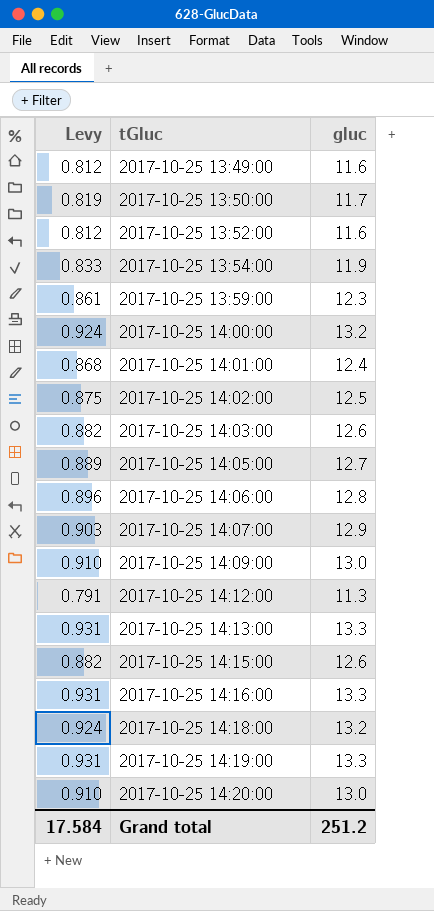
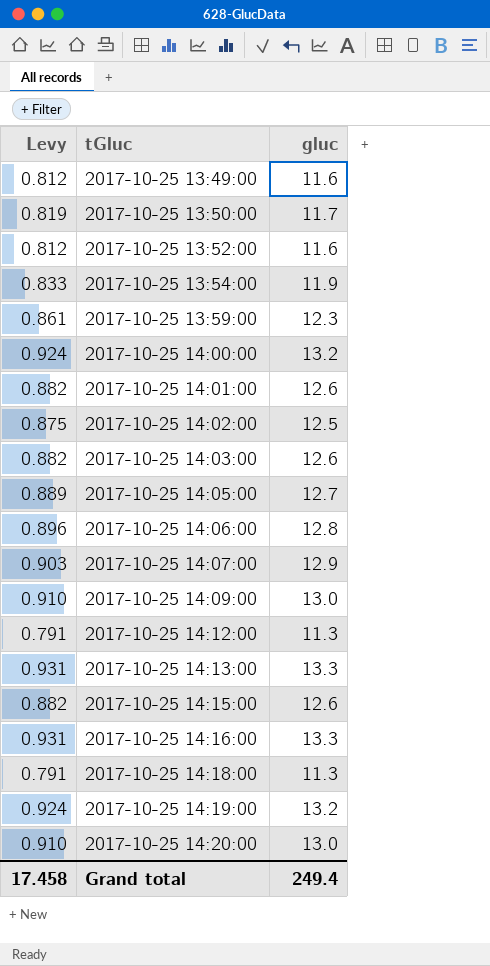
2017-10-25 14:01:00 | Levy: 0.868 -> 0.882
2017-10-25 14:01:00 | gluc: 12.4 -> 12.6
2017-10-25 14:18:00 | Levy: 0.924 -> 0.791
2017-10-25 14:18:00 | gluc: 13.2 -> 11.3
2017-10-25 14:19:00 | Levy: 0.931 -> 0.924
2017-10-25 14:19:00 | gluc: 13.3 -> 13.2
Grand total | Levy: 17.584 -> 17.458
Grand total | gluc: 251.2 -> 249.4

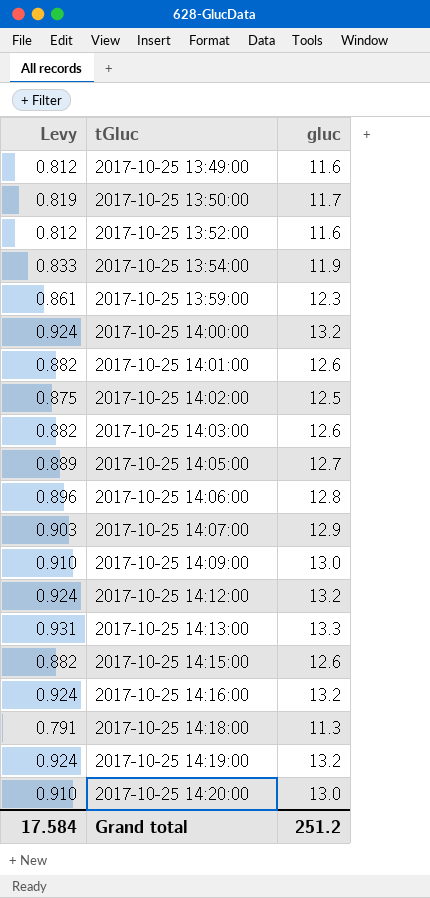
2017-10-25 14:12:00 | Levy: 0.791 -> 0.924
2017-10-25 14:12:00 | gluc: 11.3 -> 13.2
2017-10-25 14:16:00 | Levy: 0.931 -> 0.924
2017-10-25 14:16:00 | gluc: 13.3 -> 13.2
Grand total | Levy: 17.458 -> 17.584
Grand total | gluc: 249.4 -> 251.2

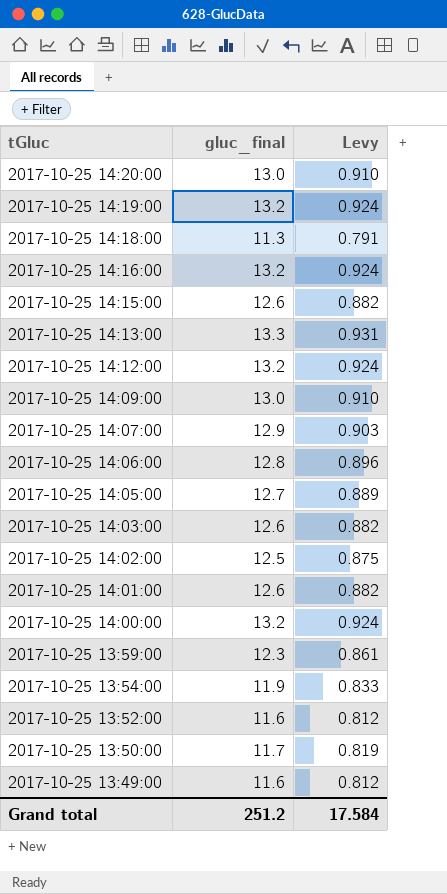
row order: tGluc ascending -> tGluc descending
column name: gluc -> gluc_final
column Levy | position: 1 -> 3

